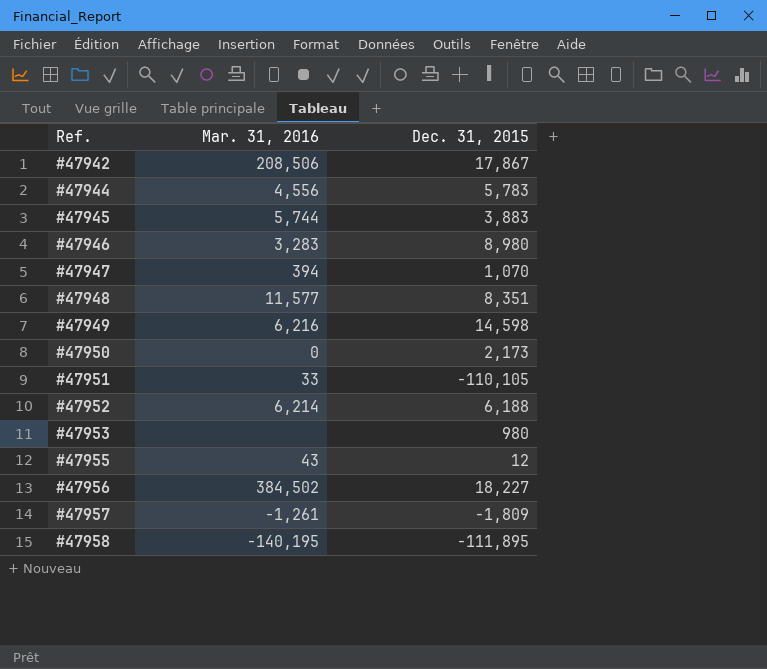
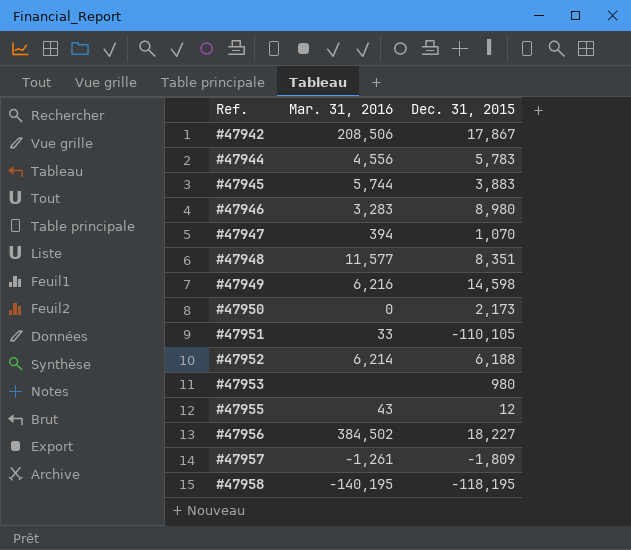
#47958 | Dec. 31, 2015: -111,895 -> -118,195

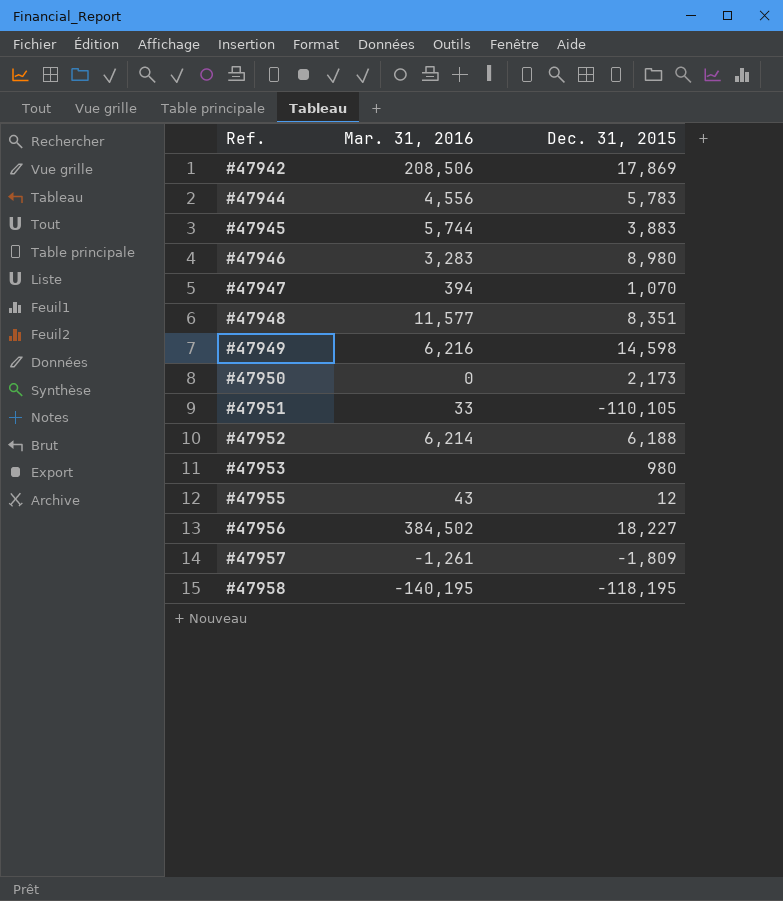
#47942 | Dec. 31, 2015: 17,867 -> 17,869

